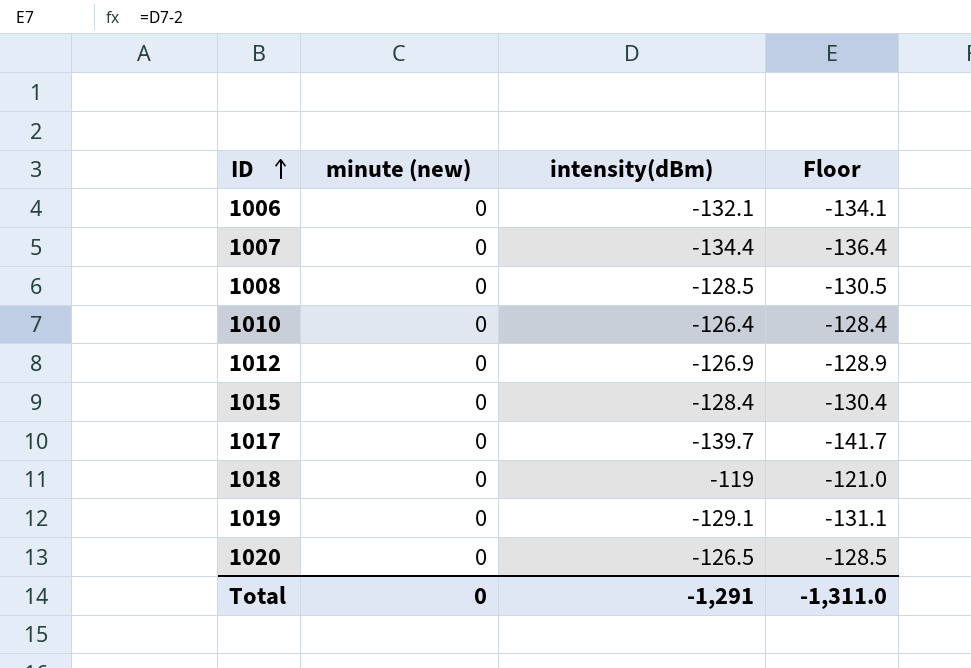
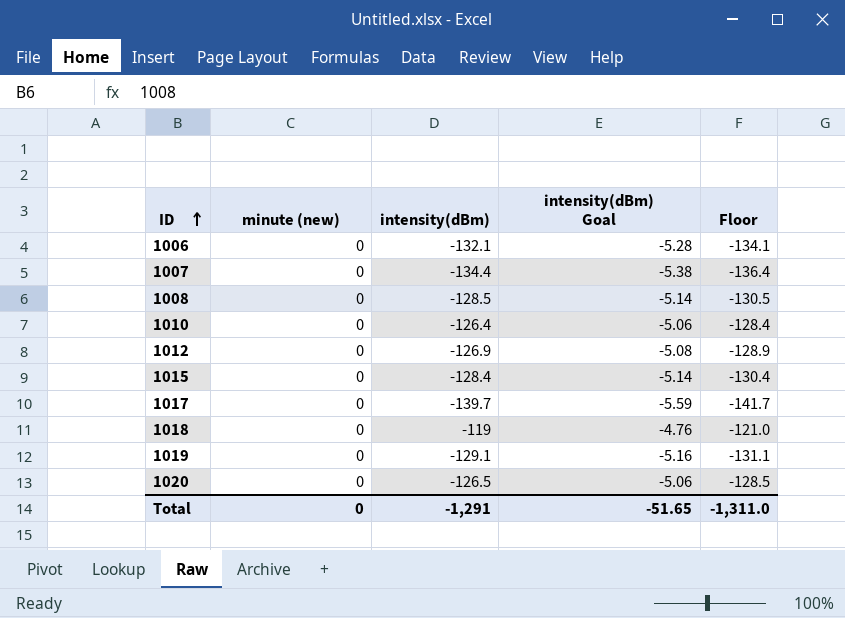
column intensity(dBm) Goal | formula: none -> [intensity(dBm)] * 0.04

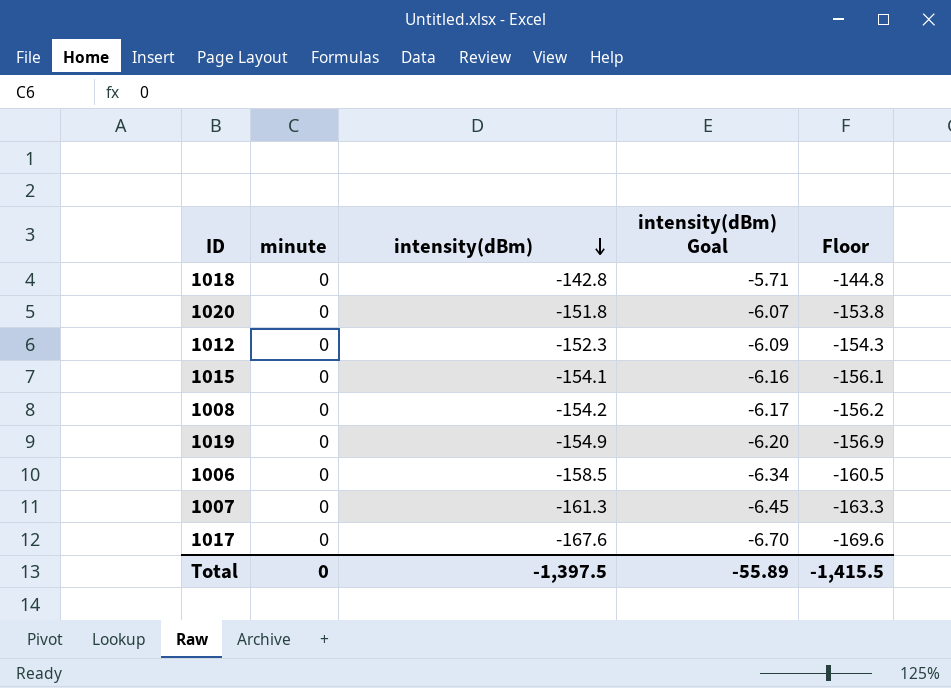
row order: ID ascending -> intensity(dBm) descending
column name: minute (new) -> minute
row 1010: 0 | -126.4 | -5.06 | -128.4 -> none
1018 | intensity(dBm): -119 -> -142.8
1018 | intensity(dBm) Goal: -4.76 -> -5.71
1018 | Floor: -121.0 -> -144.8
1020 | intensity(dBm): -126.5 -> -151.8
1020 | intensity(dBm) Goal: -5.06 -> -6.07
1020 | Floor: -128.5 -> -153.8
1012 | intensity(dBm): -126.9 -> -152.3
1012 | intensity(dBm) Goal: -5.08 -> -6.09
1012 | Floor: -128.9 -> -154.3
1015 | intensity(dBm): -128.4 -> -154.1
1015 | intensity(dBm) Goal: -5.14 -> -6.16
1015 | Floor: -130.4 -> -156.1
1008 | intensity(dBm): -128.5 -> -154.2
1008 | intensity(dBm) Goal: -5.14 -> -6.17
1008 | Floor: -130.5 -> -156.2
1019 | intensity(dBm): -129.1 -> -154.9
1019 | intensity(dBm) Goal: -5.16 -> -6.20
1019 | Floor: -131.1 -> -156.9
1006 | intensity(dBm): -132.1 -> -158.5
1006 | intensity(dBm) Goal: -5.28 -> -6.34
1006 | Floor: -134.1 -> -160.5
1007 | intensity(dBm): -134.4 -> -161.3
1007 | intensity(dBm) Goal: -5.38 -> -6.45
1007 | Floor: -136.4 -> -163.3
1017 | intensity(dBm): -139.7 -> -167.6
1017 | intensity(dBm) Goal: -5.59 -> -6.70
1017 | Floor: -141.7 -> -169.6
Total | intensity(dBm): -1,291 -> -1,397.5
Total | intensity(dBm) Goal: -51.65 -> -55.89
Total | Floor: -1,311.0 -> -1,415.5

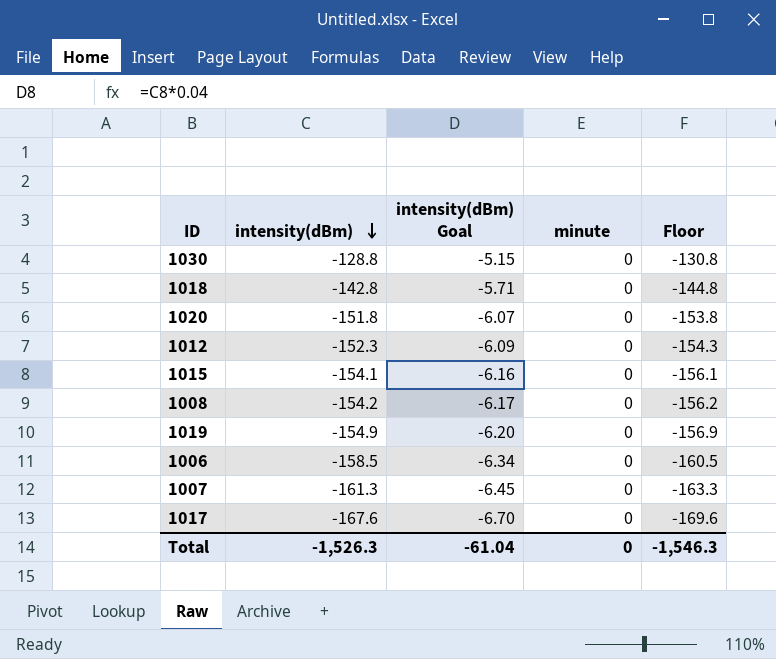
column minute | position: 2 -> 4
row 1030: none -> -128.8 | -5.15 | 0 | -130.8
Total | intensity(dBm): -1,397.5 -> -1,526.3
Total | intensity(dBm) Goal: -55.89 -> -61.04
Total | Floor: -1,415.5 -> -1,546.3

